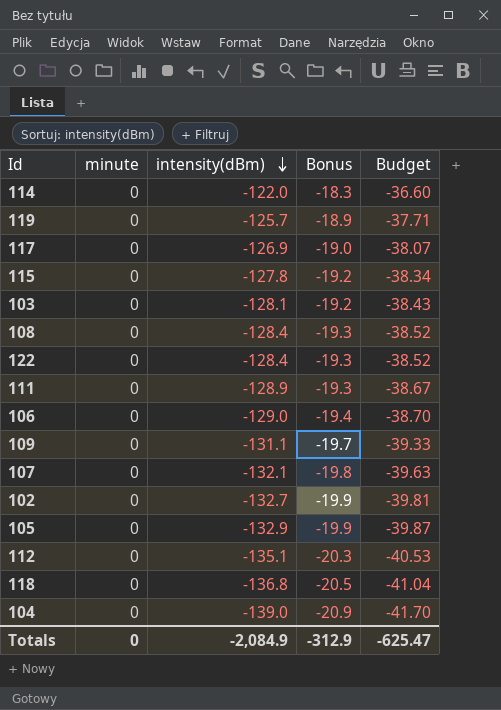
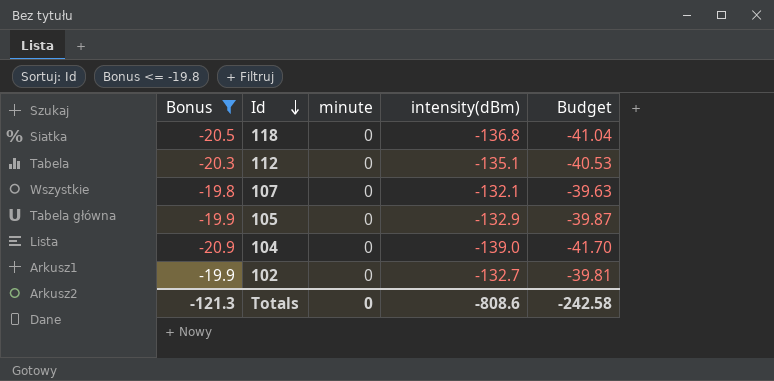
filter: none -> Bonus <= -19.8
row order: intensity(dBm) descending -> Id descending
column Bonus | position: 4 -> 1
Totals | Bonus: -312.9 -> -121.3
Totals | intensity(dBm): -2,084.9 -> -808.6
Totals | Budget: -625.47 -> -242.58

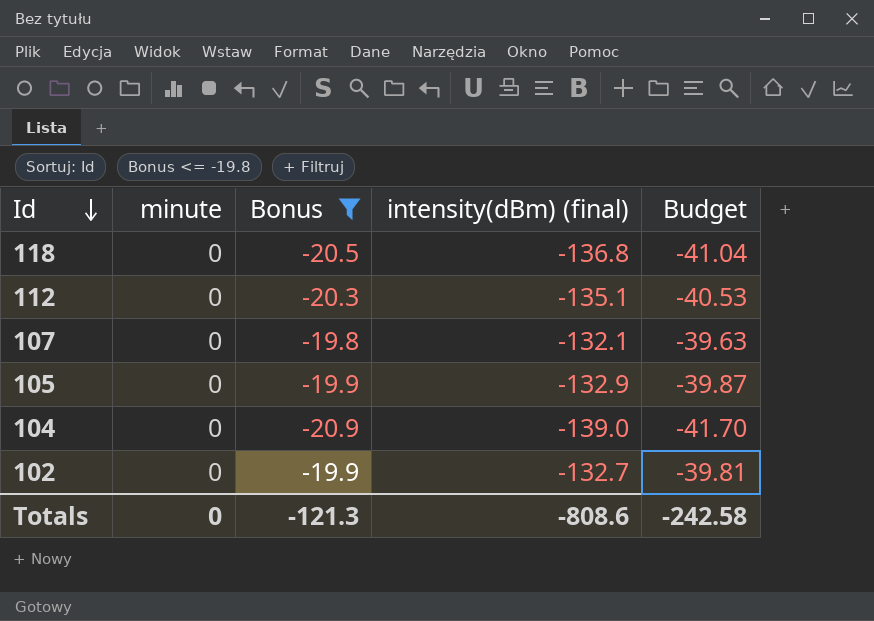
column Bonus | position: 1 -> 3
column name: intensity(dBm) -> intensity(dBm) (final)

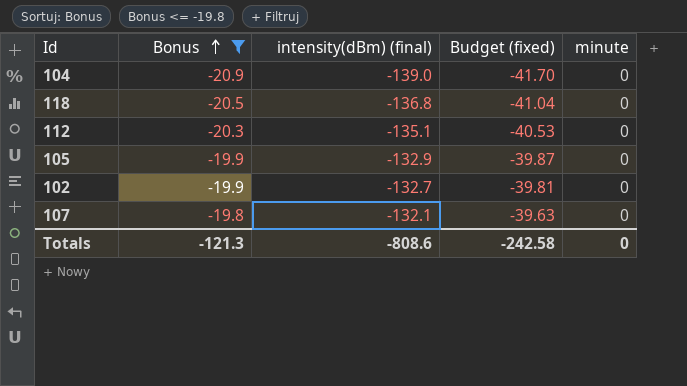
row order: Id descending -> Bonus ascending
column name: Budget -> Budget (fixed)
column minute | position: 2 -> 5

